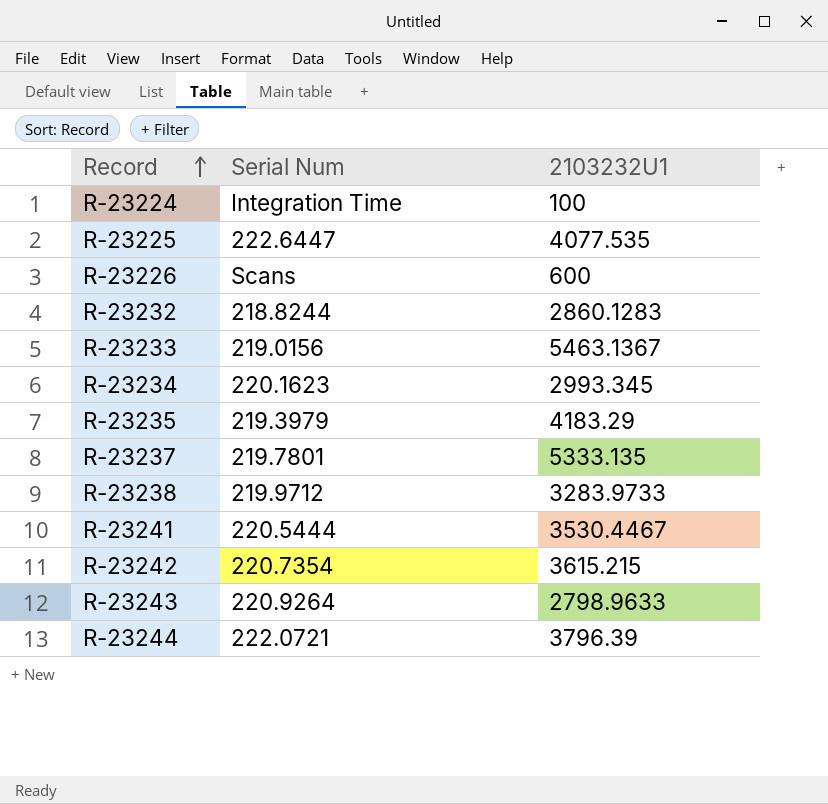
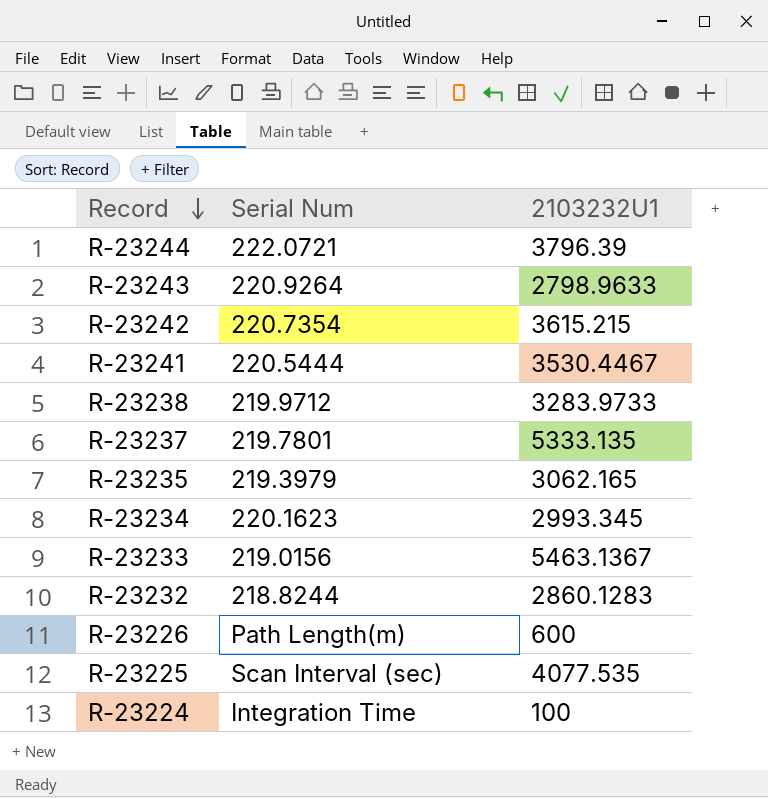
row order: Record ascending -> Record descending
R-23235 | 2103232U1: 4183.29 -> 3062.165
R-23226 | Serial Num: Scans -> Path Length(m)
R-23225 | Serial Num: 222.6447 -> Scan Interval (sec)

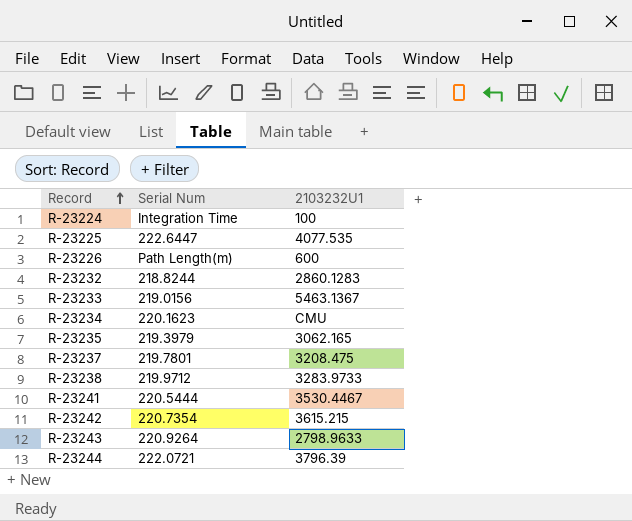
row order: Record descending -> Record ascending
R-23225 | Serial Num: Scan Interval (sec) -> 222.6447
R-23234 | 2103232U1: 2993.345 -> CMU
R-23237 | 2103232U1: 5333.135 -> 3208.475

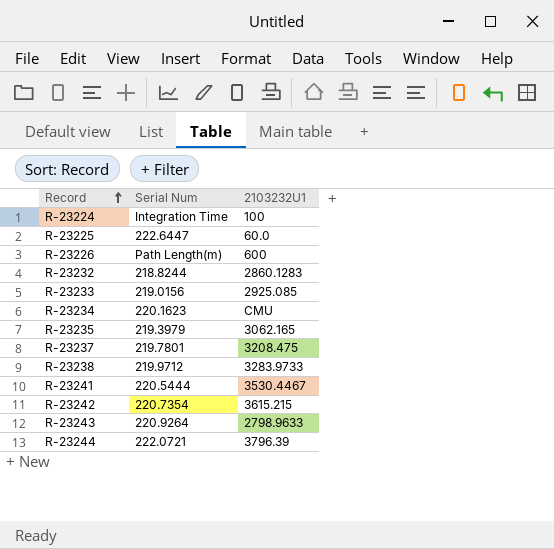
R-23225 | 2103232U1: 4077.535 -> 60.0
R-23233 | 2103232U1: 5463.1367 -> 2925.085

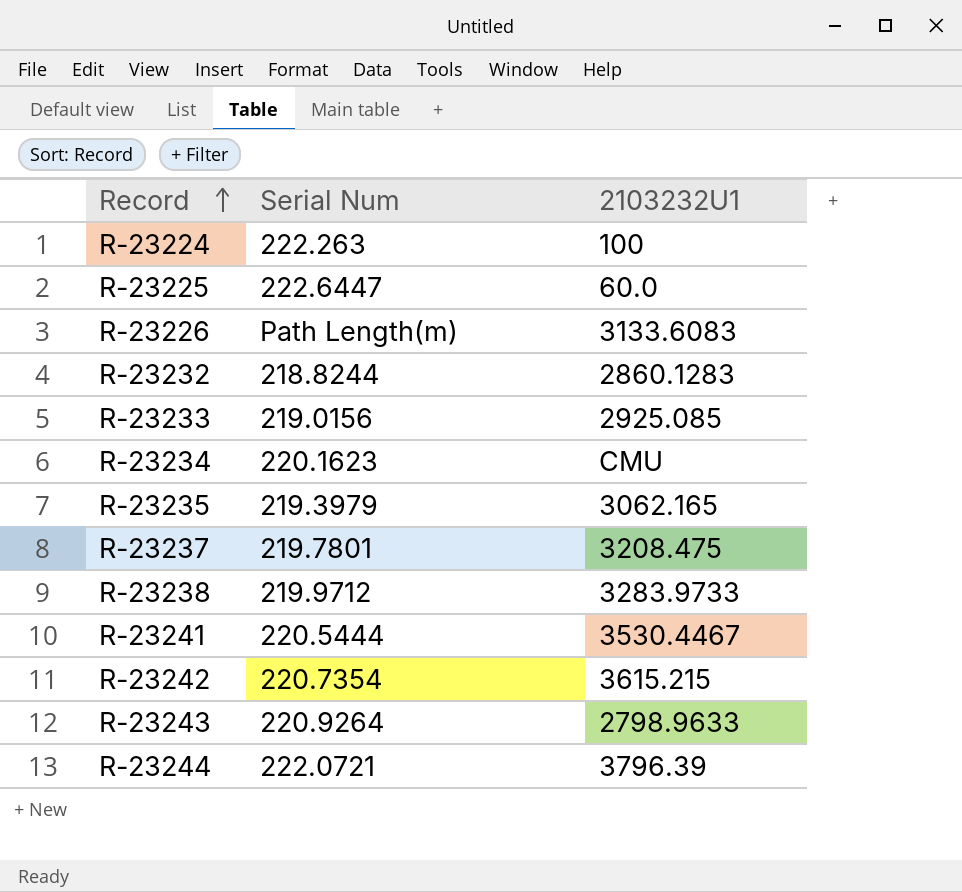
R-23224 | Serial Num: Integration Time -> 222.263
R-23226 | 2103232U1: 600 -> 3133.6083

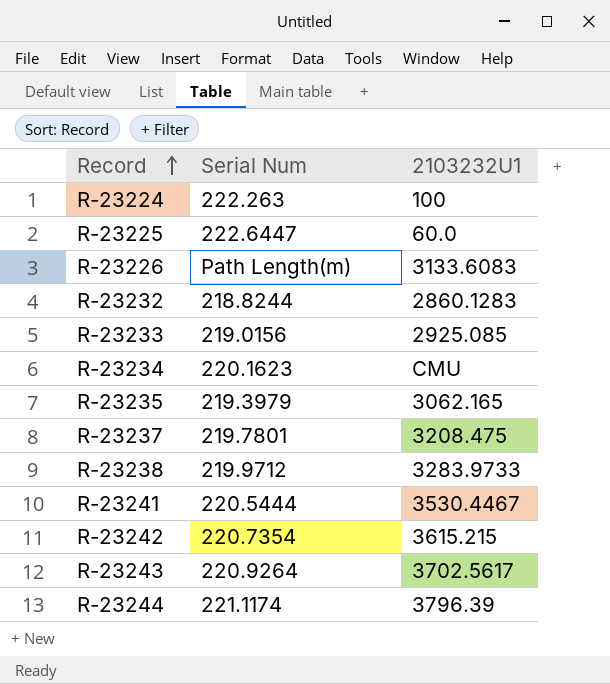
R-23243 | 2103232U1: 2798.9633 -> 3702.5617
R-23244 | Serial Num: 222.0721 -> 221.1174

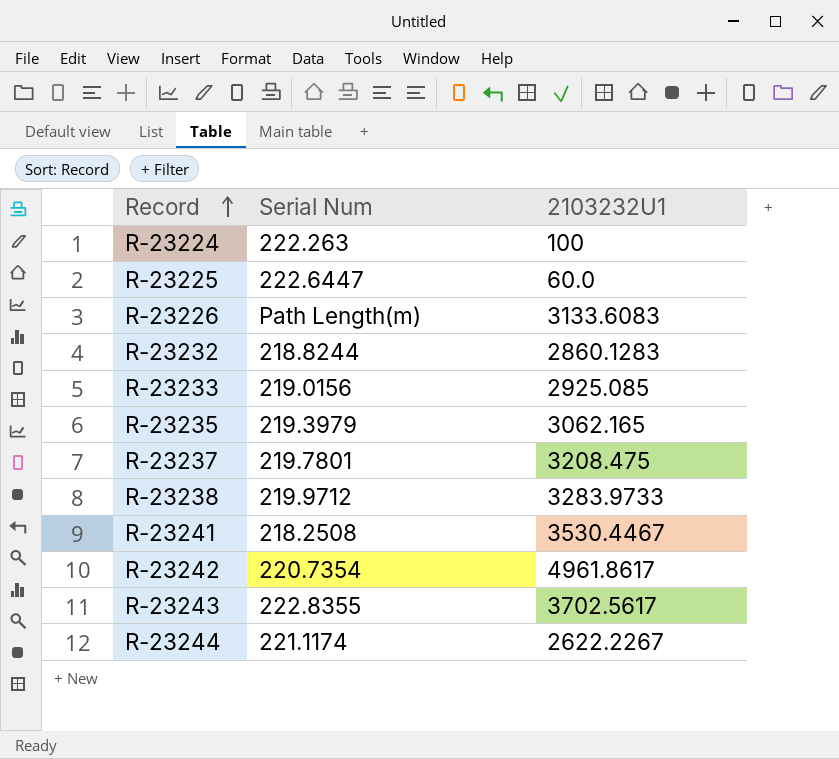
row R-23234: 220.1623 | CMU -> none
R-23241 | Serial Num: 220.5444 -> 218.2508
R-23242 | 2103232U1: 3615.215 -> 4961.8617
R-23243 | Serial Num: 220.9264 -> 222.8355
R-23244 | 2103232U1: 3796.39 -> 2622.2267

